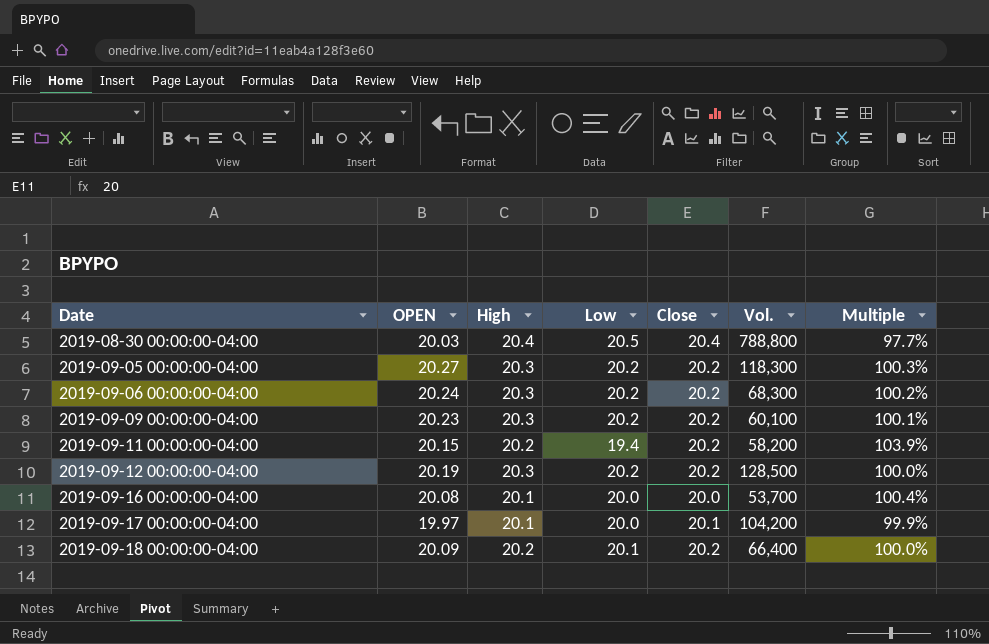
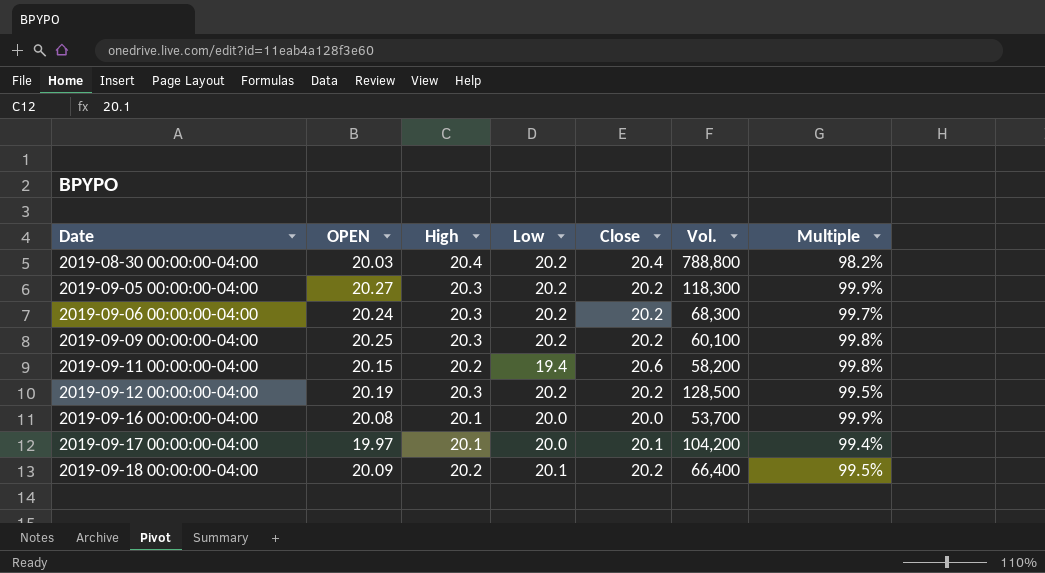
column Multiple | formula: [OPEN] / [Low] -> [OPEN] / [High]
2019-08-30 00:00:00-04:00 | Low: 20.5 -> 20.2
2019-09-09 00:00:00-04:00 | OPEN: 20.23 -> 20.25
2019-09-11 00:00:00-04:00 | Close: 20.2 -> 20.6

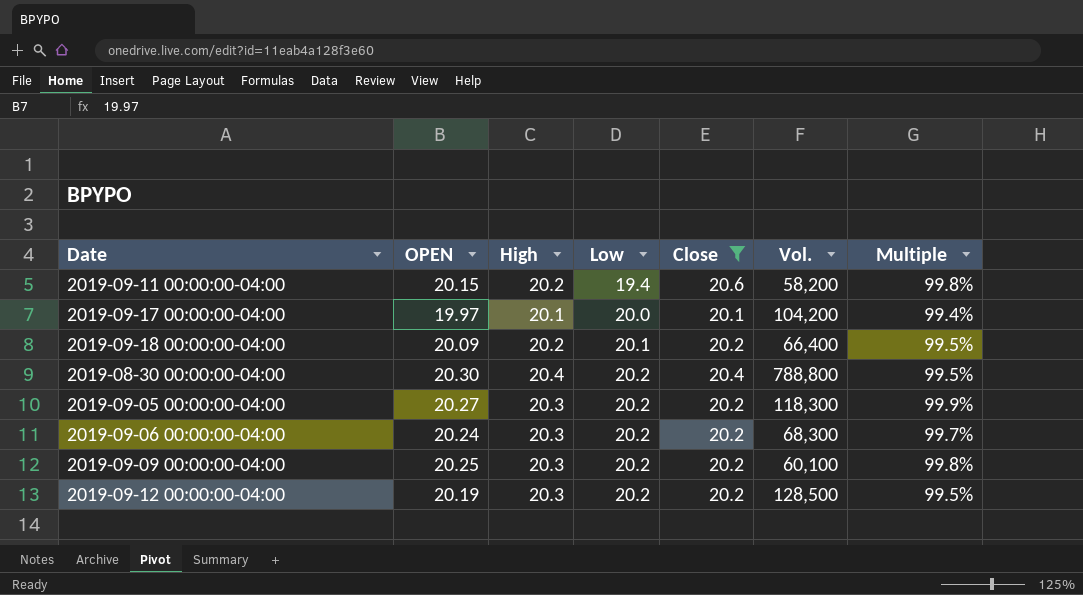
filter: none -> Close != 20.0
row order: Date ascending -> Low ascending
2019-08-30 00:00:00-04:00 | OPEN: 20.03 -> 20.30
2019-08-30 00:00:00-04:00 | Multiple: 98.2% -> 99.5%

